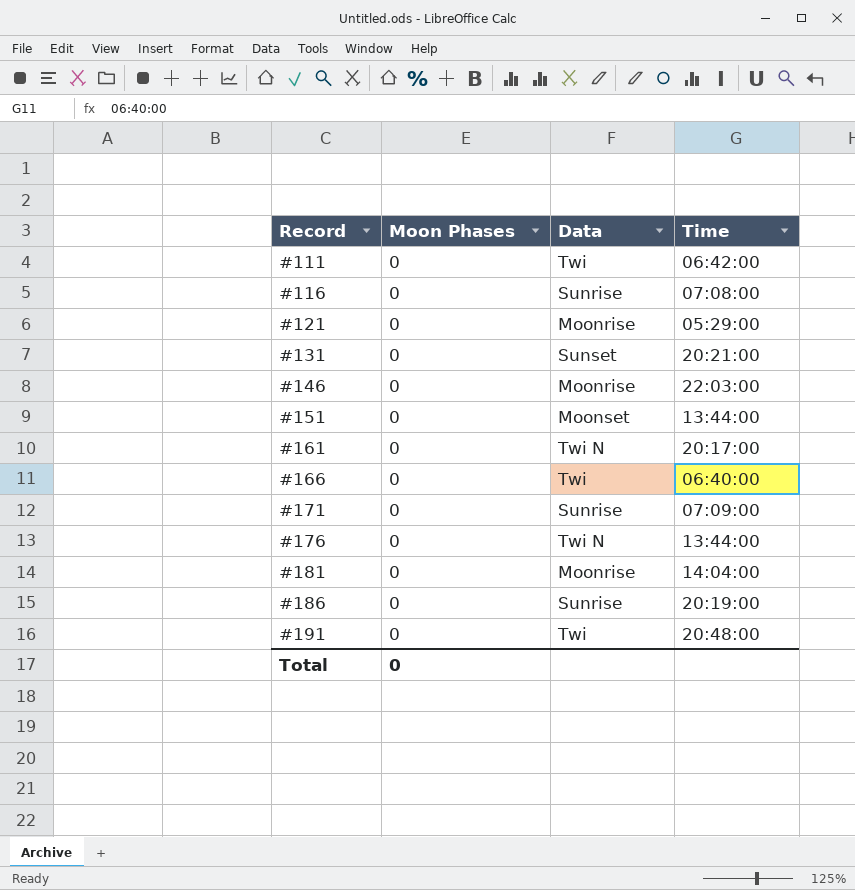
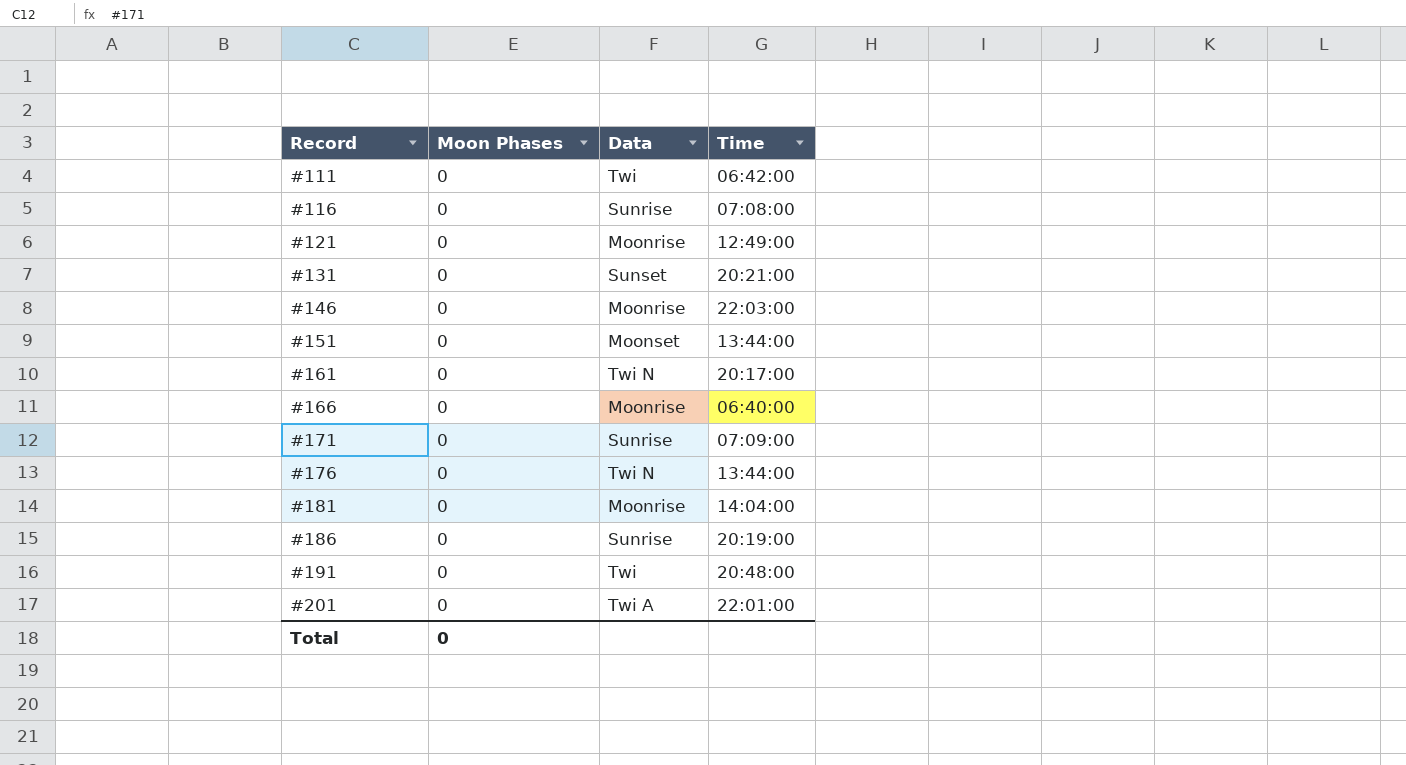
#121 | Time: 05:29:00 -> 12:49:00
#166 | Data: Twi -> Moonrise
row #201: none -> 0 | Twi A | 22:01:00

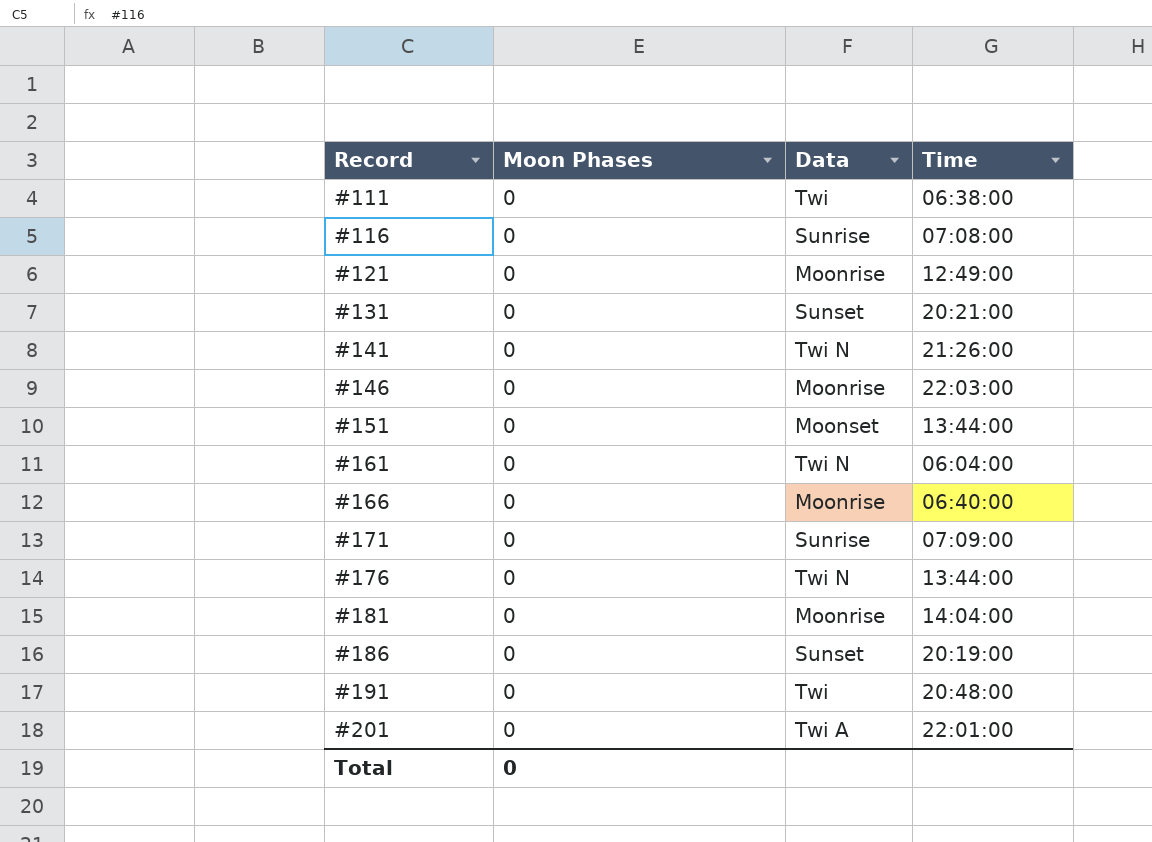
#111 | Time: 06:42:00 -> 06:38:00
row #141: none -> 0 | Twi N | 21:26:00
#161 | Time: 20:17:00 -> 06:04:00
#186 | Data: Sunrise -> Sunset

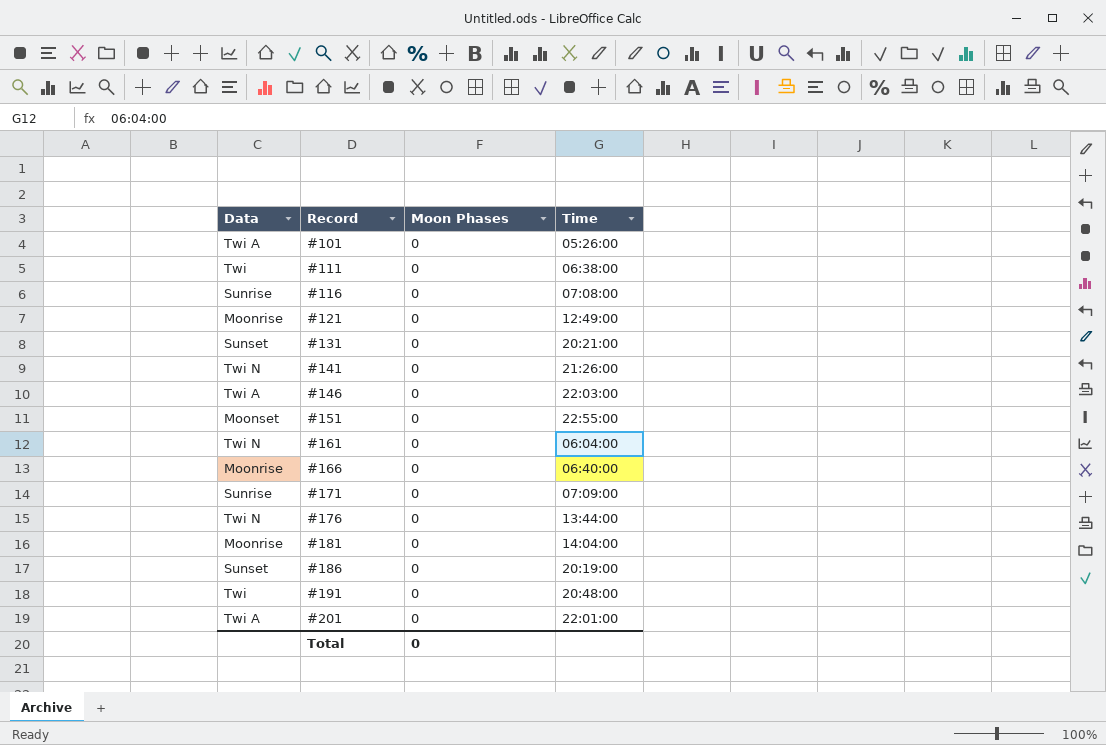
column Data | position: 3 -> 1
row #101: none -> Twi A | 0 | 05:26:00
#146 | Data: Moonrise -> Twi A
#151 | Time: 13:44:00 -> 22:55:00

